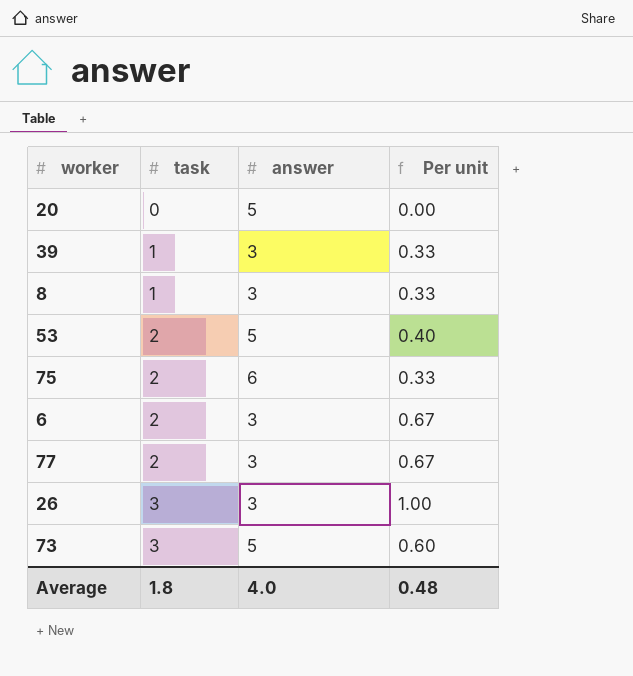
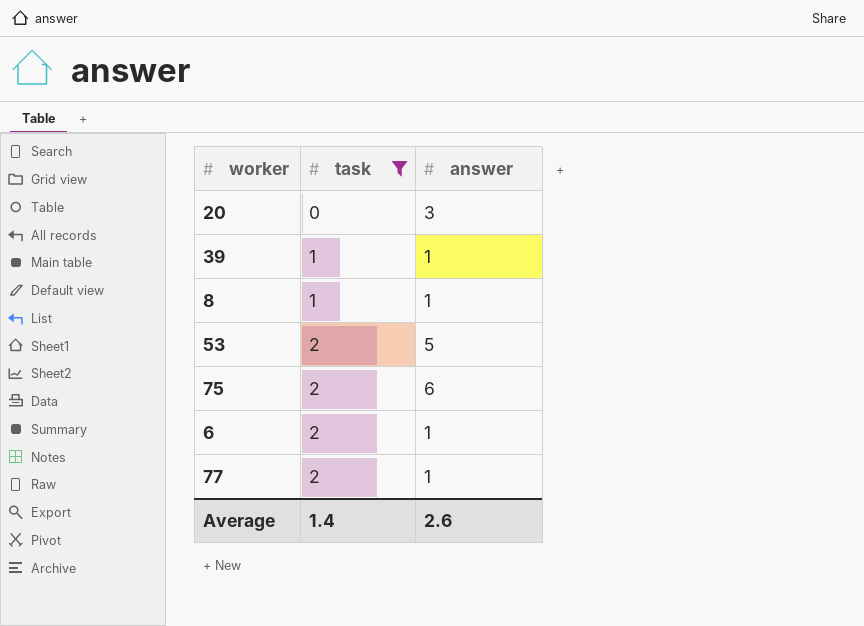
filter: none -> task != 3
column Per unit | formula: [task] / [answer] -> none
20 | answer: 5 -> 3
39 | answer: 3 -> 1
8 | answer: 3 -> 1
6 | answer: 3 -> 1
77 | answer: 3 -> 1
Average | task: 1.8 -> 1.4
Average | answer: 4.0 -> 2.6

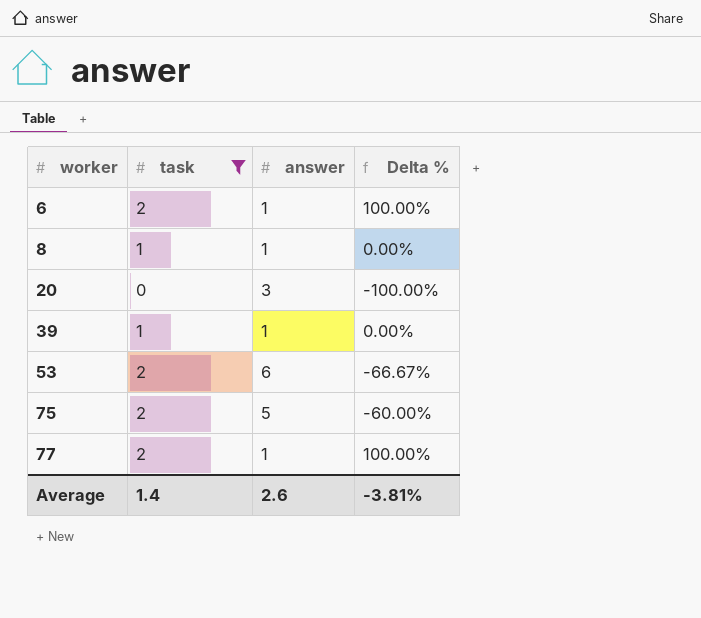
row order: task ascending -> worker ascending
column Delta % | formula: none -> ([task] - [answer]) / [answer]
53 | answer: 5 -> 6
75 | answer: 6 -> 5

